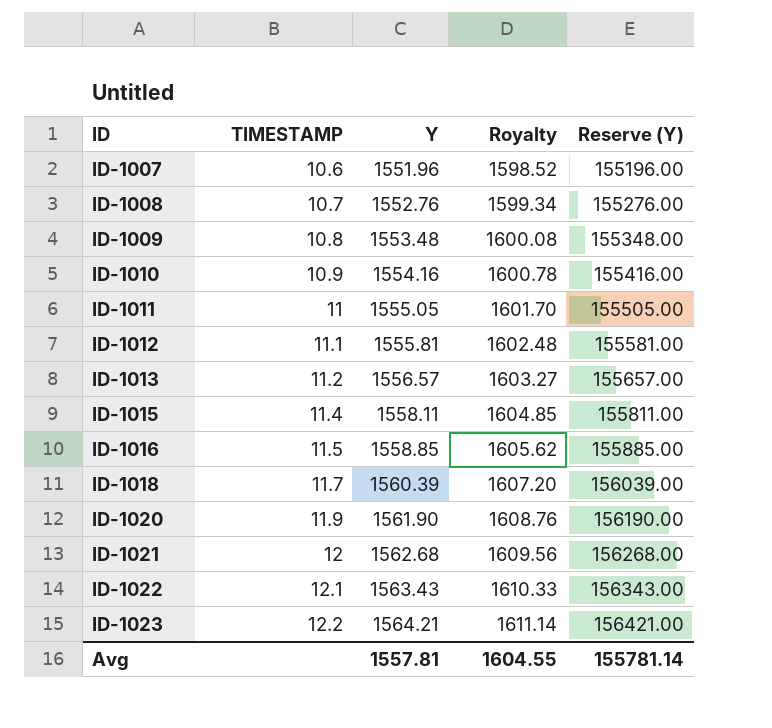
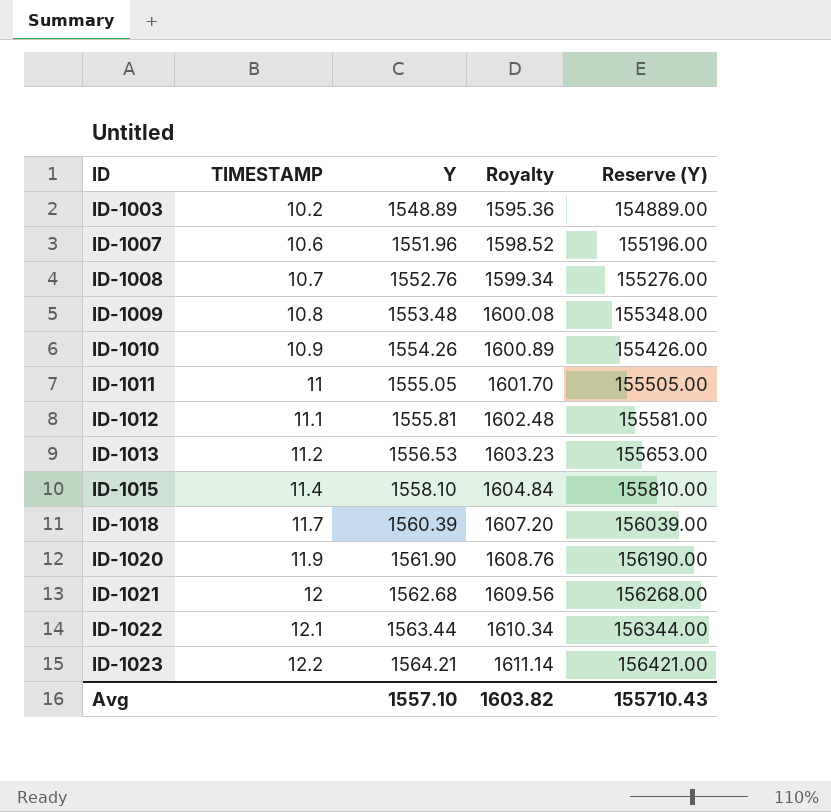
row ID-1016: 11.5 | 1558.85 | 1605.62 | 155885.00 -> none
row ID-1003: none -> 10.2 | 1548.89 | 1595.36 | 154889.00
ID-1010 | Y: 1554.16 -> 1554.26
ID-1010 | Royalty: 1600.78 -> 1600.89
ID-1010 | Reserve (Y): 155416.00 -> 155426.00
ID-1013 | Y: 1556.57 -> 1556.53
ID-1013 | Royalty: 1603.27 -> 1603.23
ID-1013 | Reserve (Y): 155657.00 -> 155653.00
ID-1015 | Y: 1558.11 -> 1558.10
ID-1015 | Royalty: 1604.85 -> 1604.84
ID-1015 | Reserve (Y): 155811.00 -> 155810.00
ID-1022 | Y: 1563.43 -> 1563.44
ID-1022 | Royalty: 1610.33 -> 1610.34
ID-1022 | Reserve (Y): 156343.00 -> 156344.00
Avg | Y: 1557.81 -> 1557.10
Avg | Royalty: 1604.55 -> 1603.82
Avg | Reserve (Y): 155781.14 -> 155710.43

